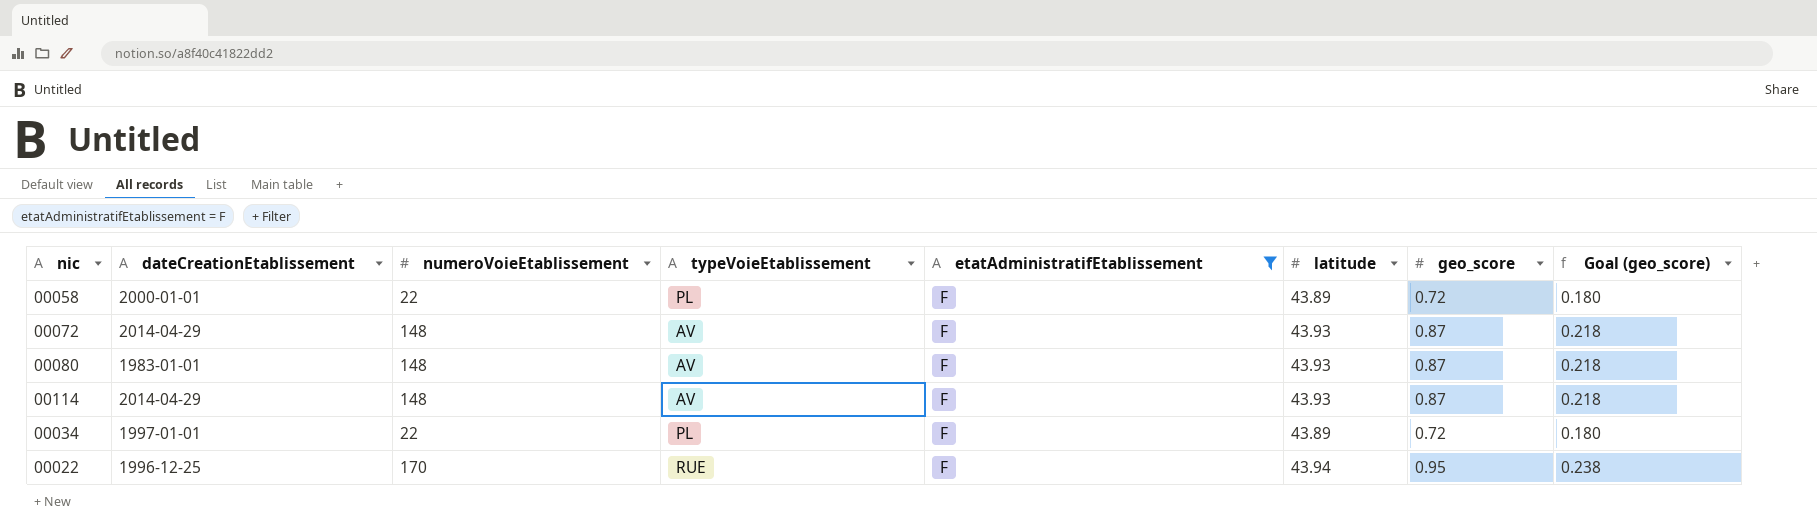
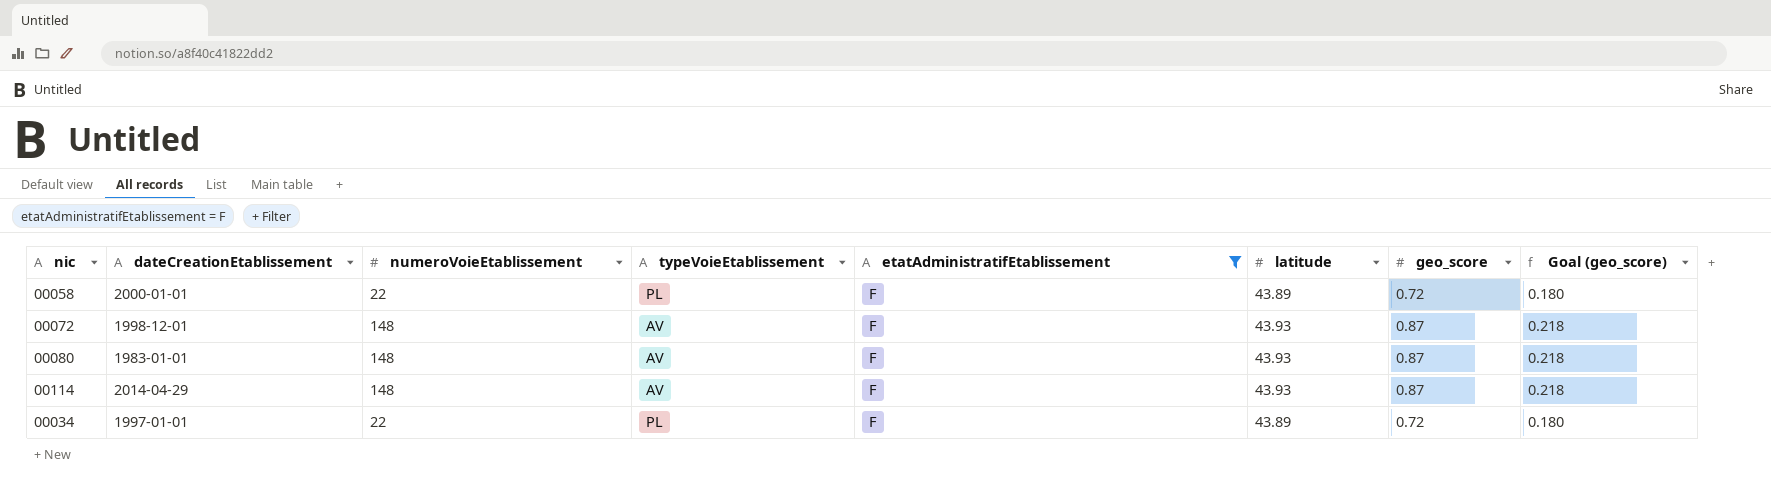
row 00022: 1996-12-25 | 170 | RUE | F | 43.94 | 0.95 | 0.238 -> none
00072 | dateCreationEtablissement: 2014-04-29 -> 1998-12-01

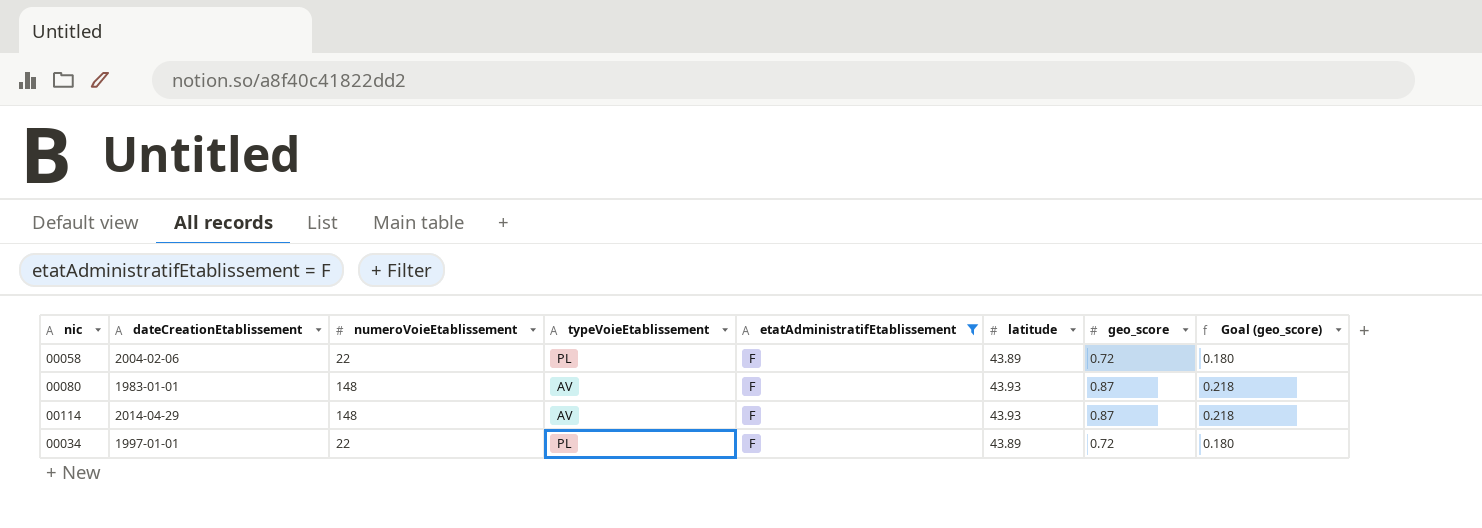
row 00072: 1998-12-01 | 148 | AV | F | 43.93 | 0.87 | 0.218 -> none
00058 | dateCreationEtablissement: 2000-01-01 -> 2004-02-06

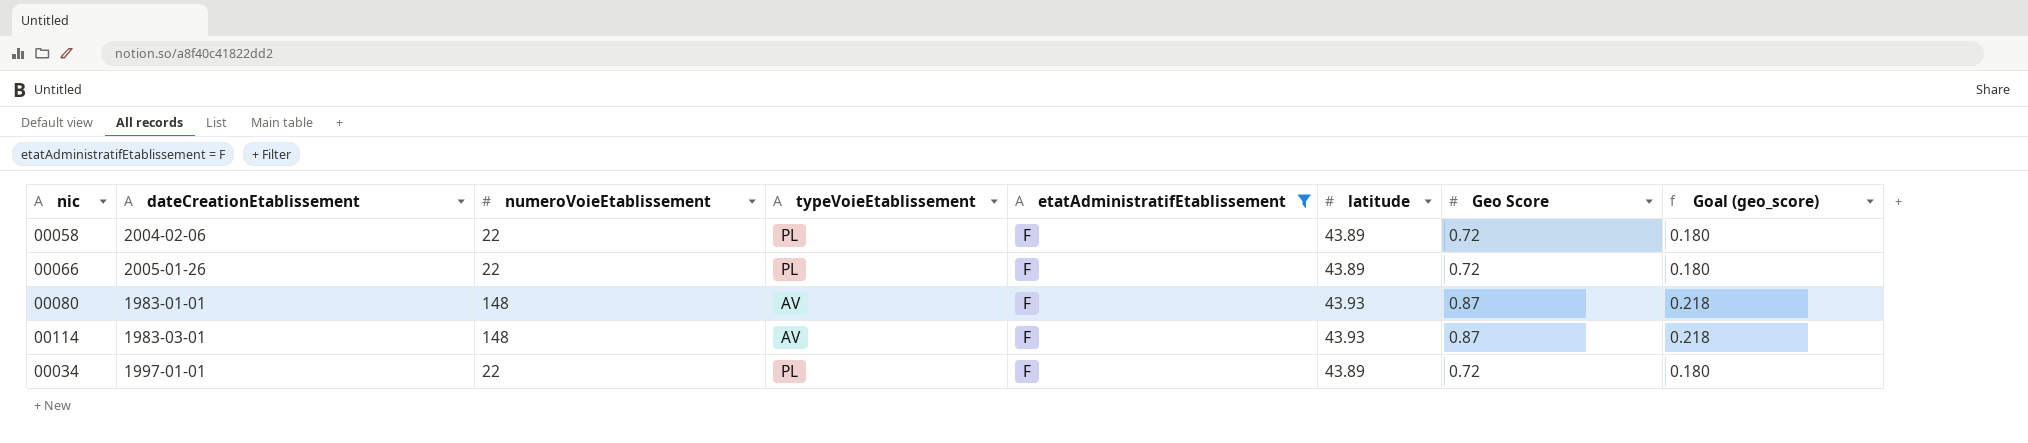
column name: geo_score -> Geo Score
row 00066: none -> 2005-01-26 | 22 | PL | F | 43.89 | 0.72 | 0.180
00114 | dateCreationEtablissement: 2014-04-29 -> 1983-03-01

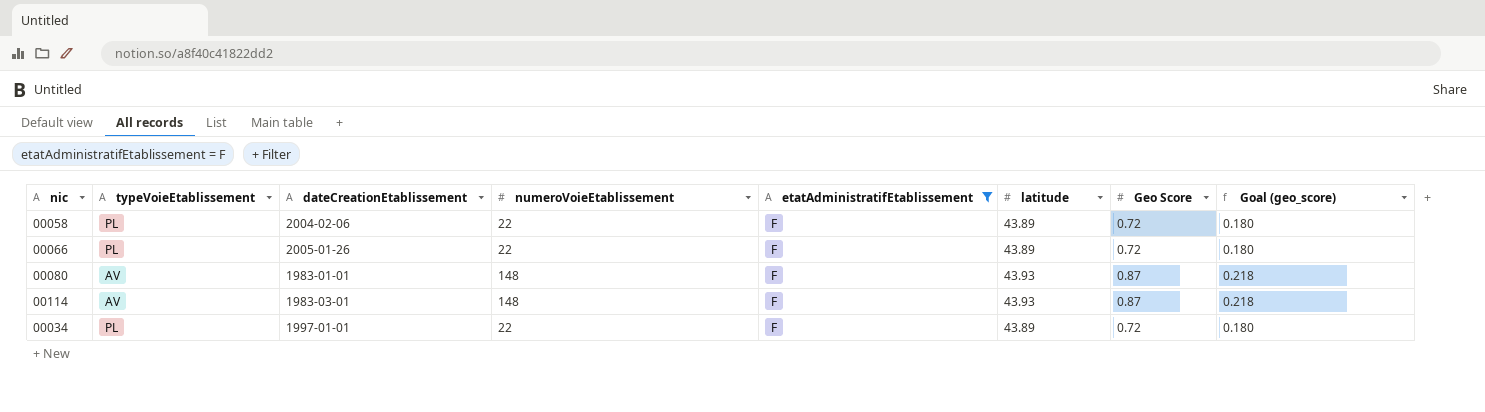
column typeVoieEtablissement | position: 4 -> 2

